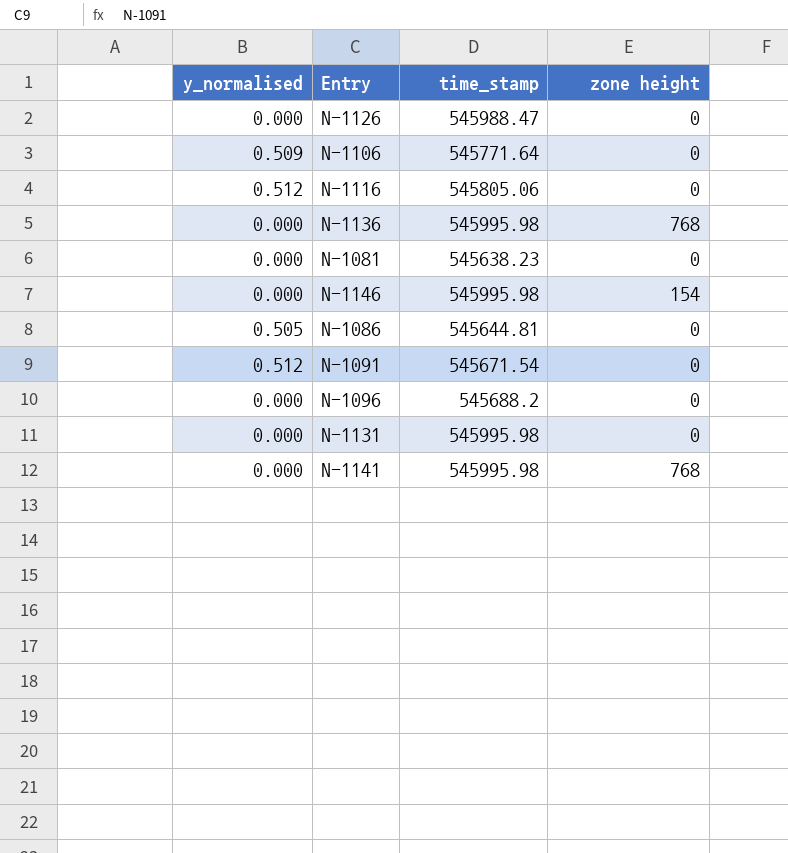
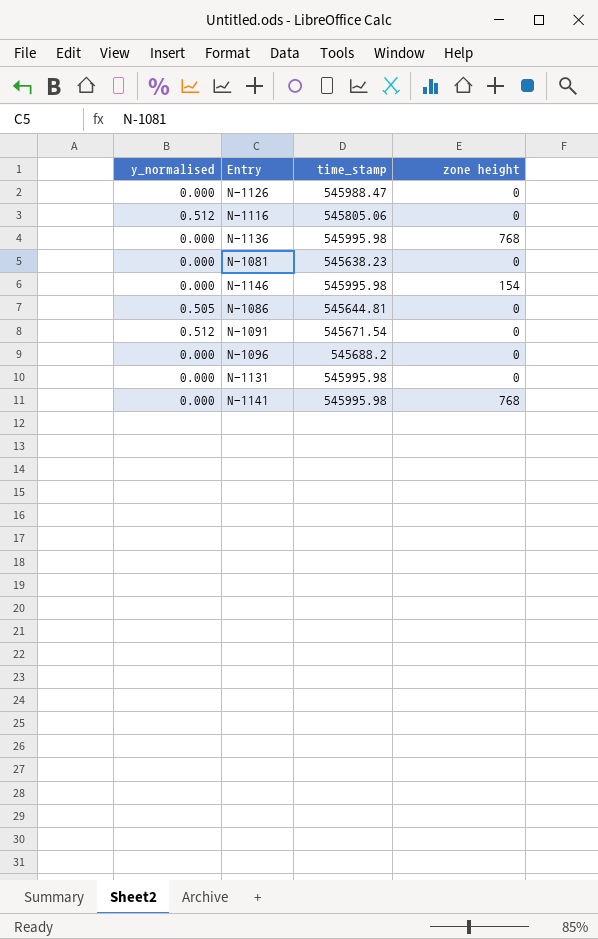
row N-1106: 0.509 | 545771.64 | 0 -> none

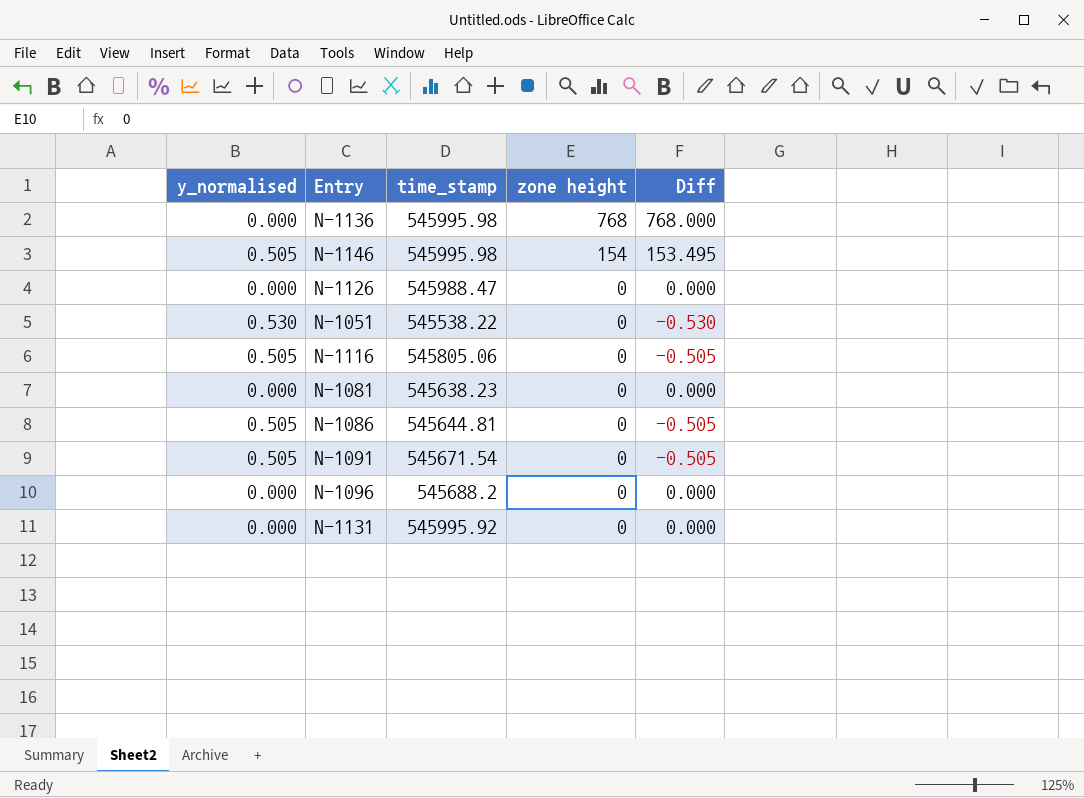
row order: none -> zone height descending
column Diff | formula: none -> [zone height] - [y_normalised]
row N-1141: 0.000 | 545995.98 | 768 -> none
N-1146 | y_normalised: 0.000 -> 0.505
row N-1051: none -> 0.530 | 545538.22 | 0 | -0.530
N-1116 | y_normalised: 0.512 -> 0.505
N-1091 | y_normalised: 0.512 -> 0.505
N-1131 | time_stamp: 545995.98 -> 545995.92

